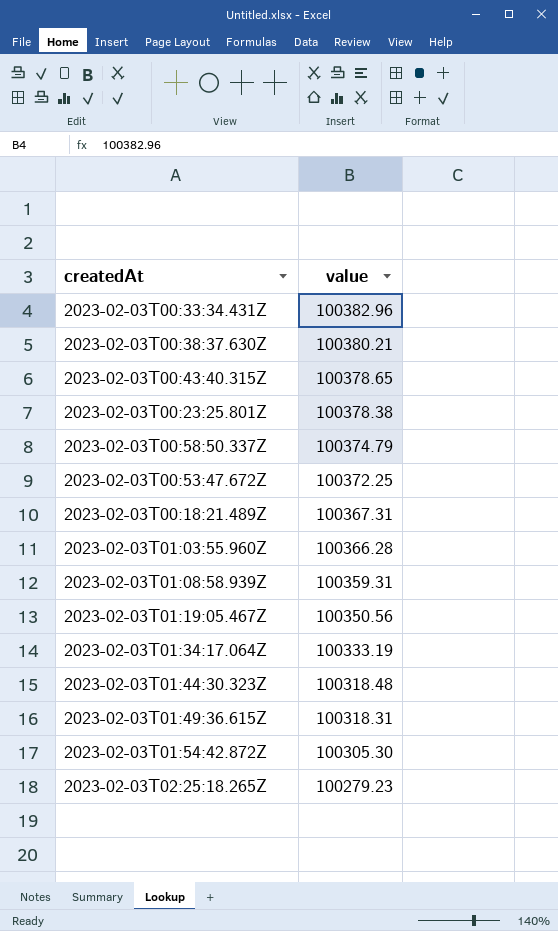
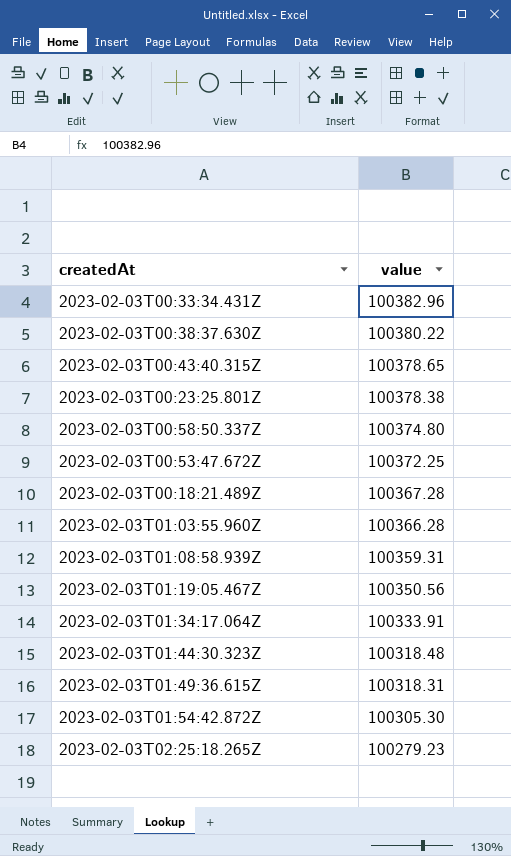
2023-02-03T00:38:37.630Z | value: 100380.21 -> 100380.22
2023-02-03T00:58:50.337Z | value: 100374.79 -> 100374.80
2023-02-03T00:18:21.489Z | value: 100367.31 -> 100367.28
2023-02-03T01:34:17.064Z | value: 100333.19 -> 100333.91

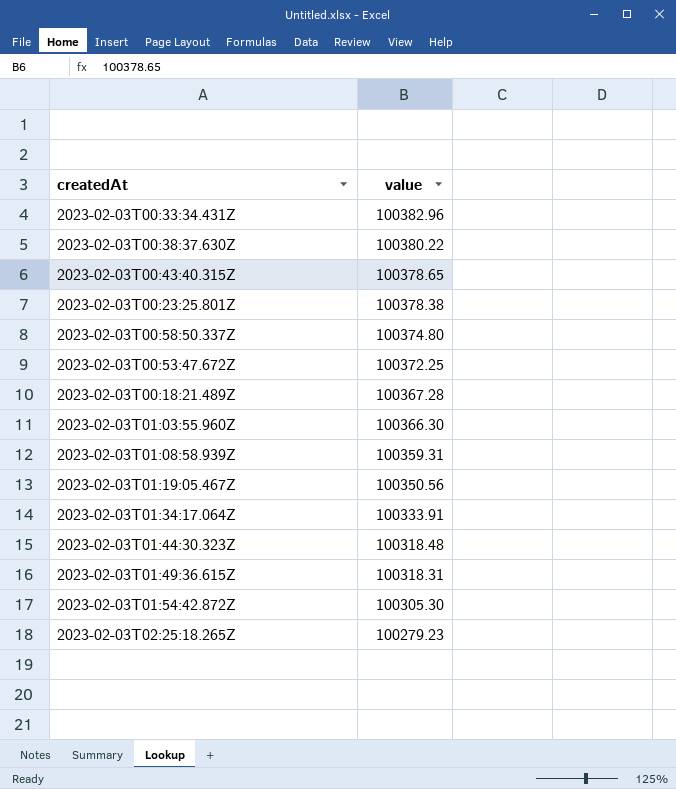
2023-02-03T01:03:55.960Z | value: 100366.28 -> 100366.30

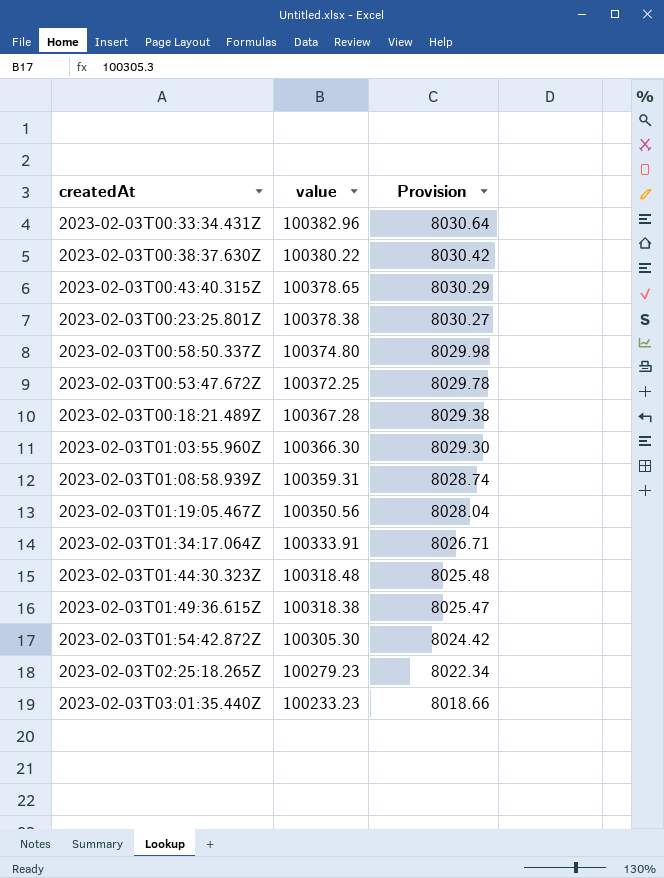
column Provision | formula: none -> [value] * 0.08
2023-02-03T01:49:36.615Z | value: 100318.31 -> 100318.38
row 2023-02-03T03:01:35.440Z: none -> 100233.23 | 8018.66

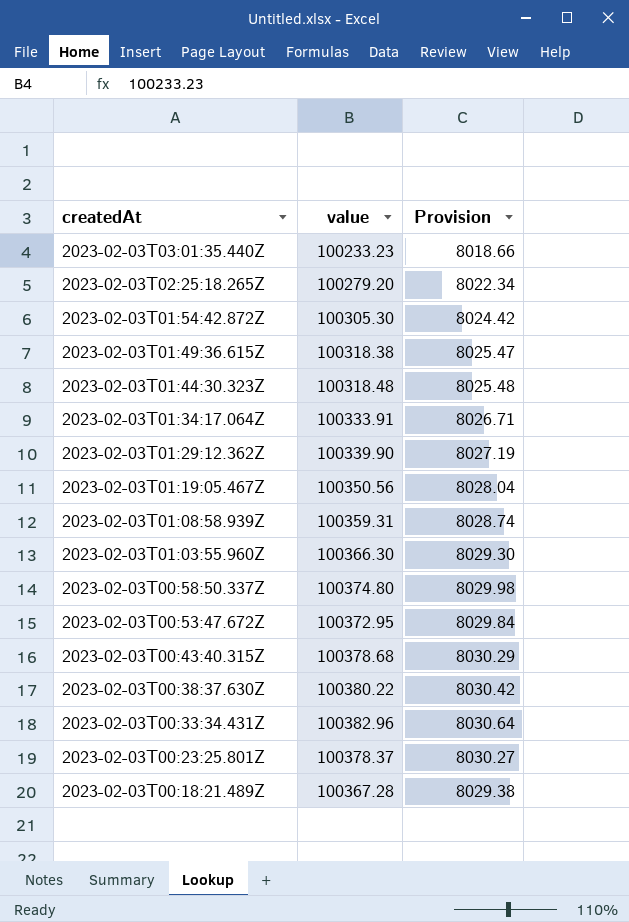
row order: value descending -> createdAt descending
2023-02-03T02:25:18.265Z | value: 100279.23 -> 100279.20
row 2023-02-03T01:29:12.362Z: none -> 100339.90 | 8027.19
2023-02-03T00:53:47.672Z | value: 100372.25 -> 100372.95
2023-02-03T00:53:47.672Z | Provision: 8029.78 -> 8029.84
2023-02-03T00:43:40.315Z | value: 100378.65 -> 100378.68
2023-02-03T00:23:25.801Z | value: 100378.38 -> 100378.37

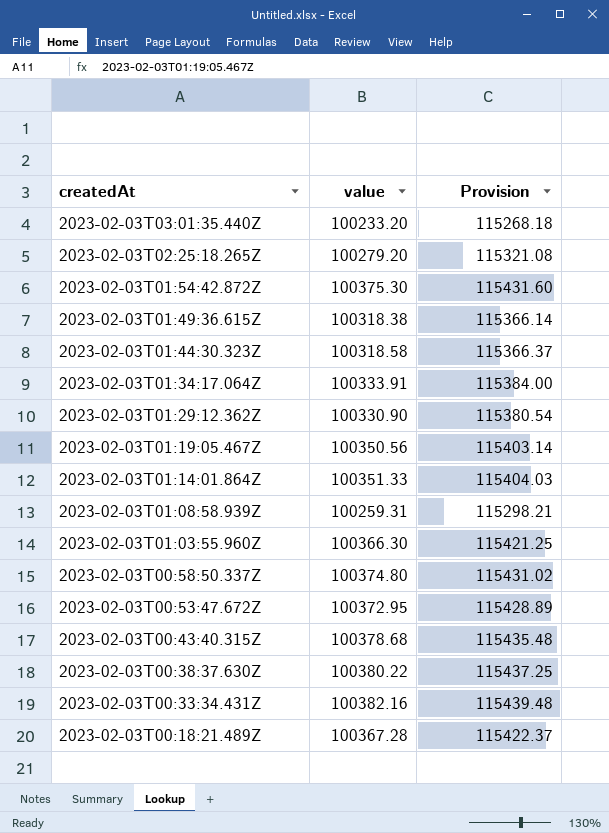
column Provision | formula: [value] * 0.08 -> [value] * 1.15
row 2023-02-03T00:23:25.801Z: 100378.37 | 8030.27 -> none
2023-02-03T03:01:35.440Z | value: 100233.23 -> 100233.20
2023-02-03T01:54:42.872Z | value: 100305.30 -> 100375.30
2023-02-03T01:44:30.323Z | value: 100318.48 -> 100318.58
2023-02-03T01:29:12.362Z | value: 100339.90 -> 100330.90
row 2023-02-03T01:14:01.864Z: none -> 100351.33 | 115404.03
2023-02-03T01:08:58.939Z | value: 100359.31 -> 100259.31
2023-02-03T00:33:34.431Z | value: 100382.96 -> 100382.16

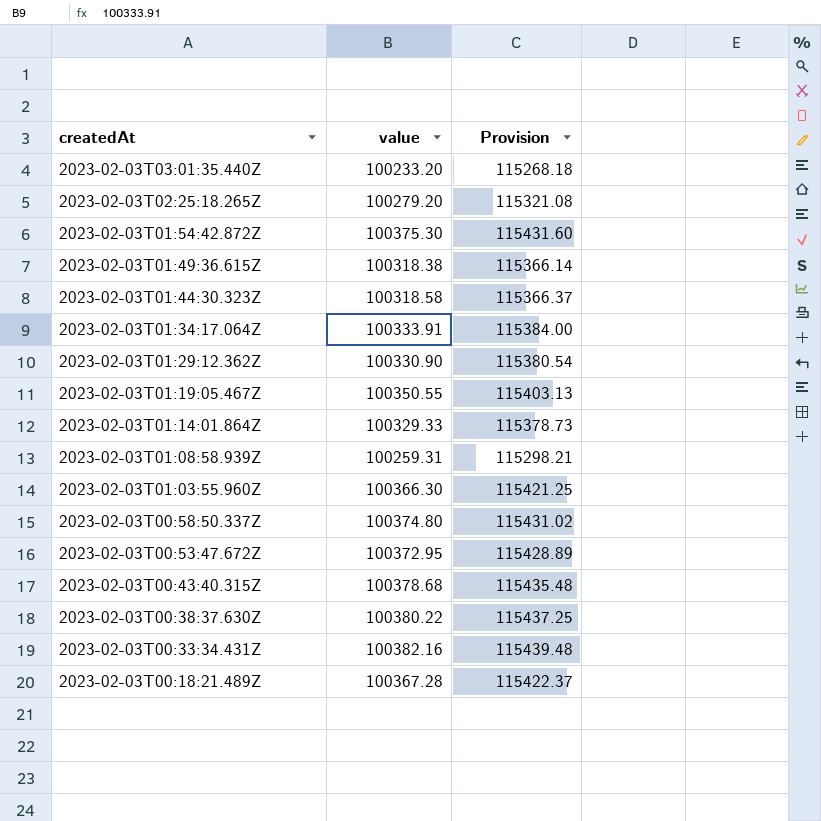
2023-02-03T01:19:05.467Z | value: 100350.56 -> 100350.55
2023-02-03T01:19:05.467Z | Provision: 115403.14 -> 115403.13
2023-02-03T01:14:01.864Z | value: 100351.33 -> 100329.33
2023-02-03T01:14:01.864Z | Provision: 115404.03 -> 115378.73

